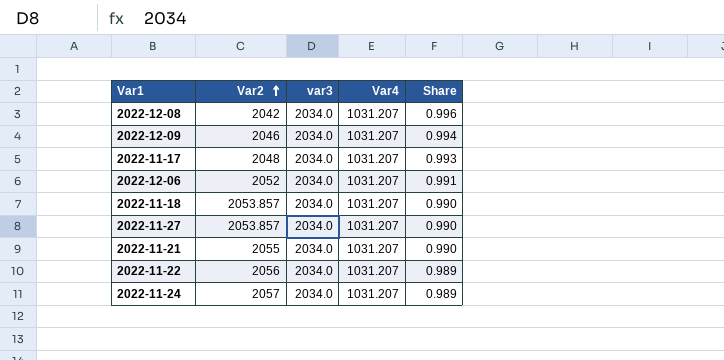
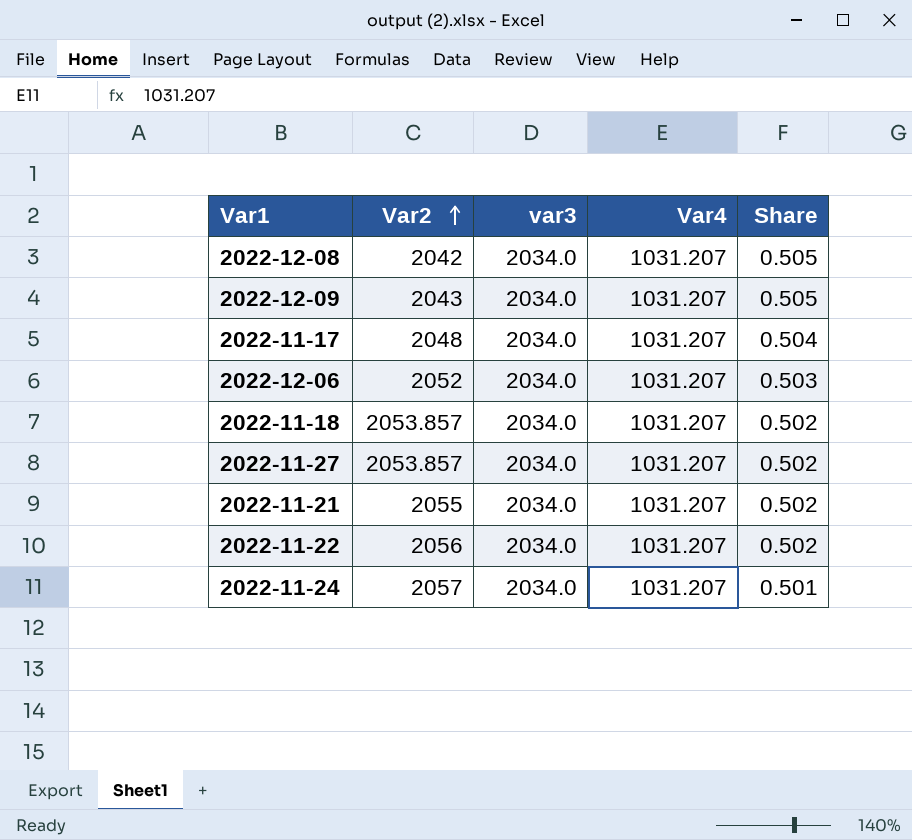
column Share | formula: [var3] / [Var2] -> [Var4] / [Var2]
2022-12-09 | Var2: 2046 -> 2043

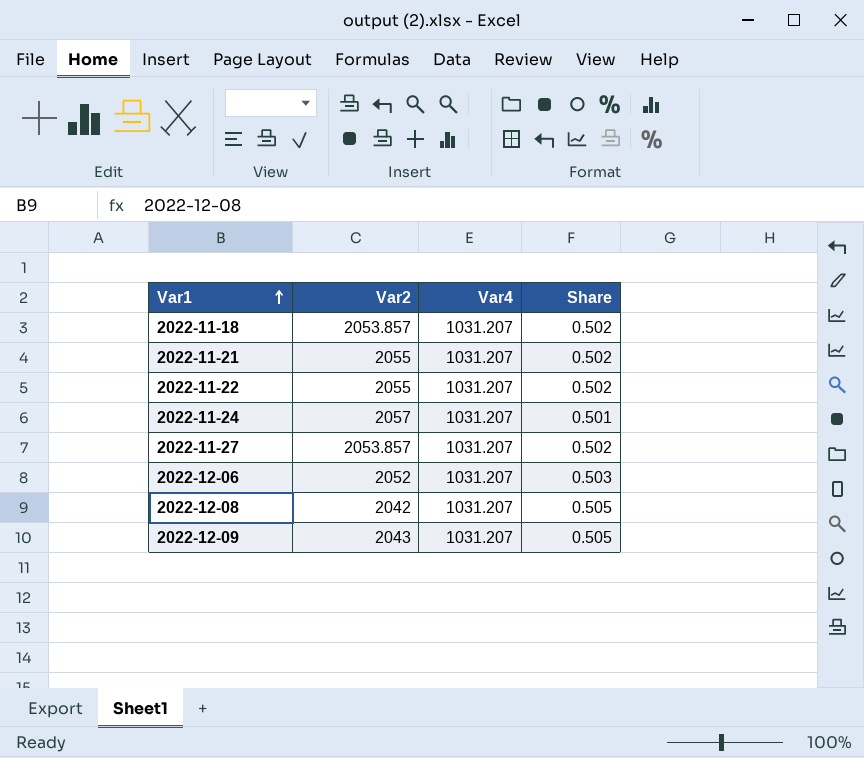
row order: Var2 ascending -> Var1 ascending
column var3 | position: 3 -> none
row 2022-11-17: 2048 | 2034.0 | 1031.207 | 0.504 -> none
2022-11-22 | Var2: 2056 -> 2055

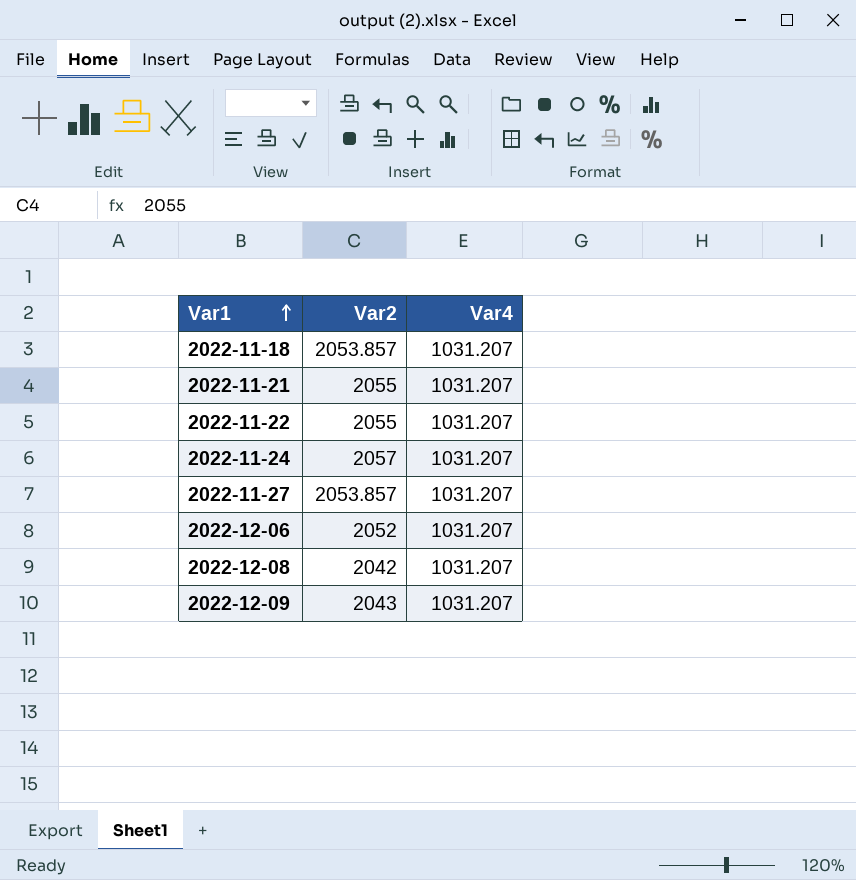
column Share | formula: [Var4] / [Var2] -> none

